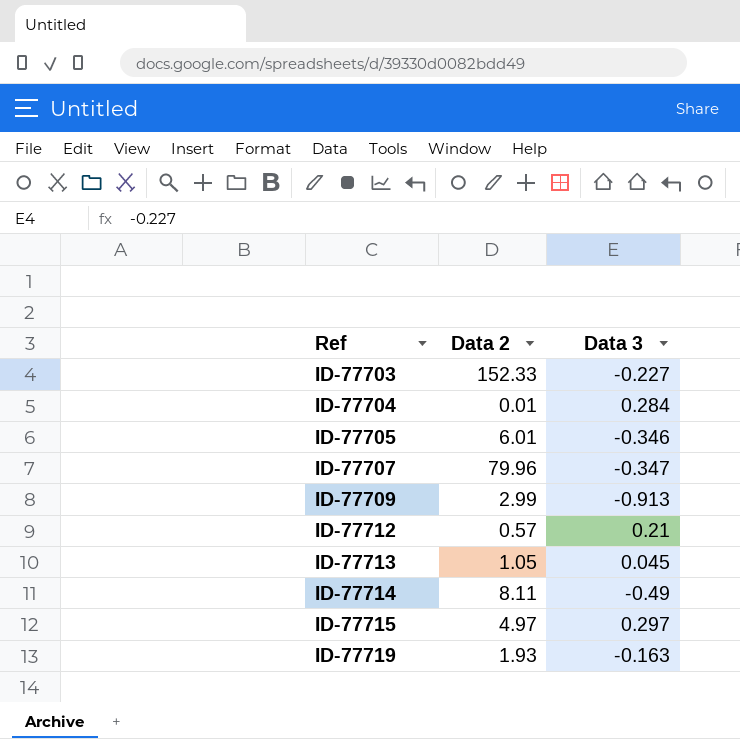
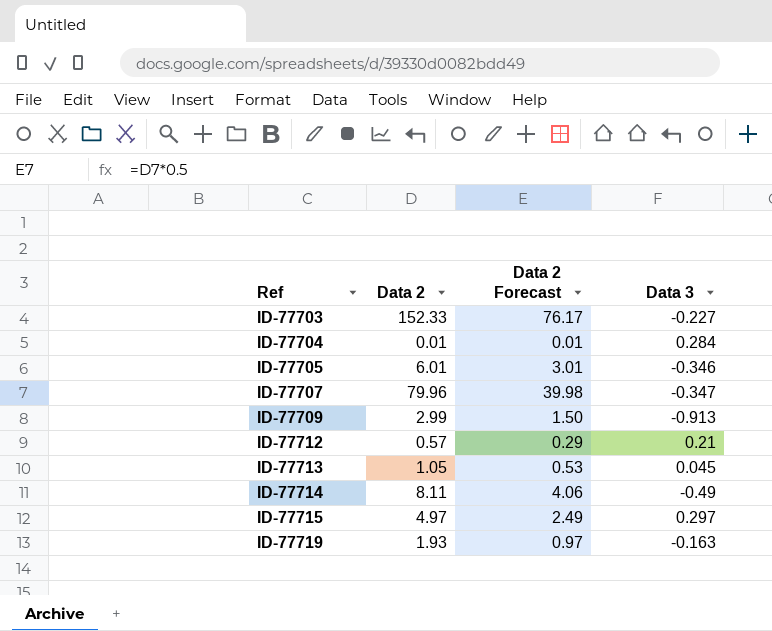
column Data 2 Forecast | formula: none -> [Data 2] * 0.5

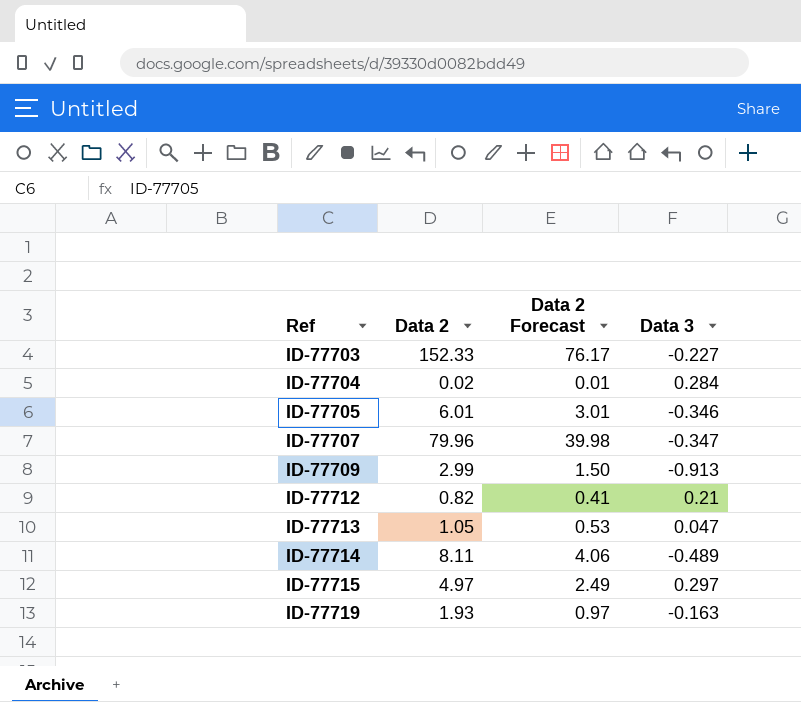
ID-77704 | Data 2: 0.01 -> 0.02
ID-77712 | Data 2: 0.57 -> 0.82
ID-77712 | Data 2 Forecast: 0.29 -> 0.41
ID-77713 | Data 3: 0.045 -> 0.047
ID-77714 | Data 3: -0.49 -> -0.489

